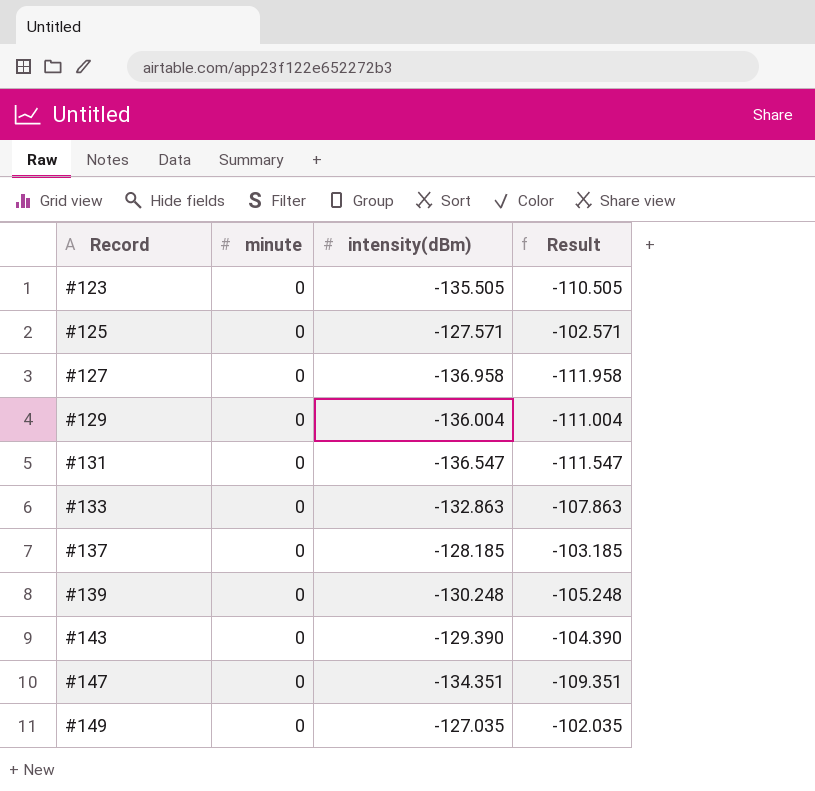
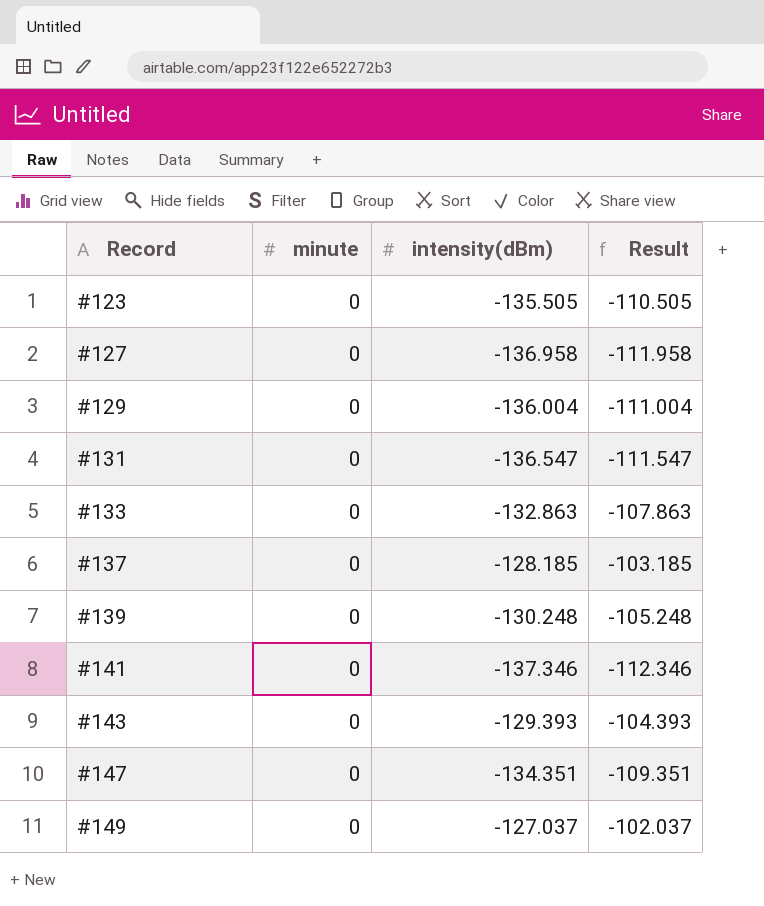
row #125: 0 | -127.571 | -102.571 -> none
row #141: none -> 0 | -137.346 | -112.346
#143 | intensity(dBm): -129.390 -> -129.393
#143 | Result: -104.390 -> -104.393
#149 | intensity(dBm): -127.035 -> -127.037
#149 | Result: -102.035 -> -102.037

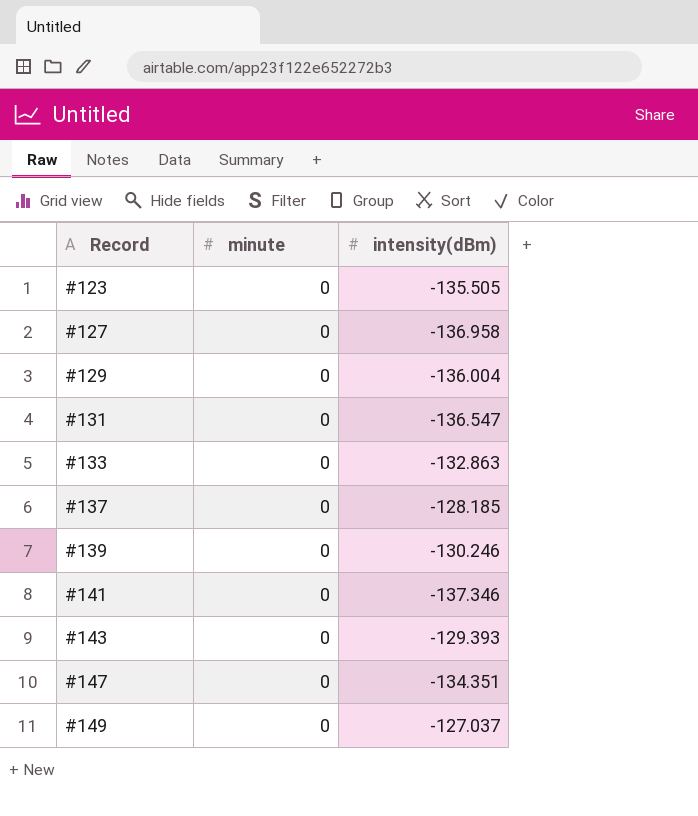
column Result | formula: [intensity(dBm)] + 25 -> none
#139 | intensity(dBm): -130.248 -> -130.246

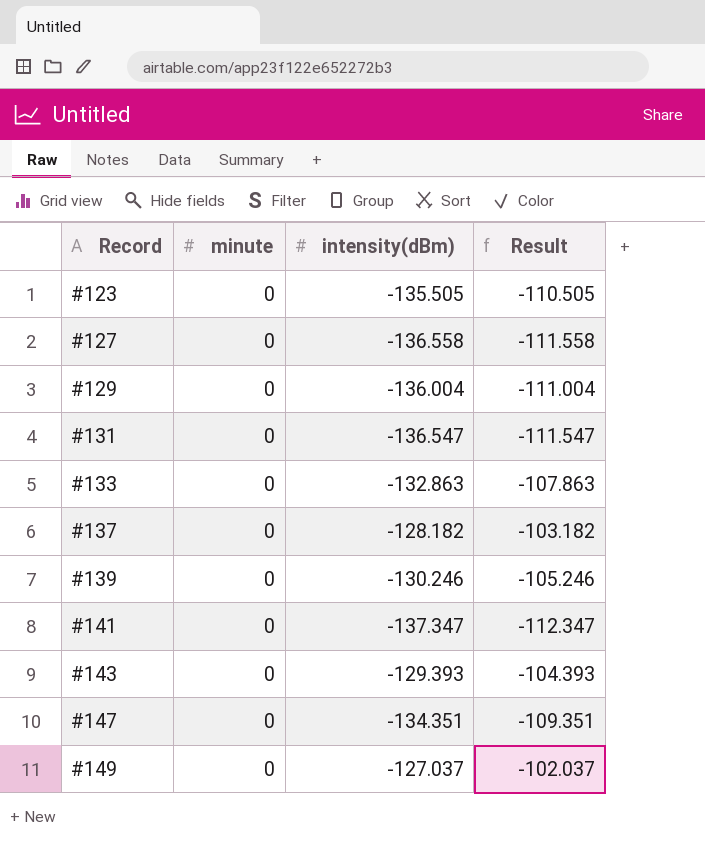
column Result | formula: none -> [intensity(dBm)] + 25
#127 | intensity(dBm): -136.958 -> -136.558
#137 | intensity(dBm): -128.185 -> -128.182
#141 | intensity(dBm): -137.346 -> -137.347

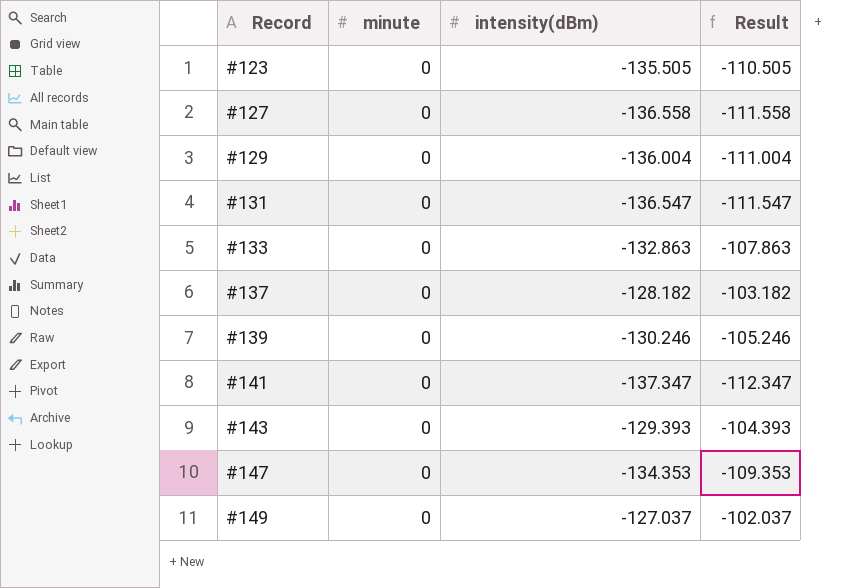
#147 | intensity(dBm): -134.351 -> -134.353
#147 | Result: -109.351 -> -109.353

